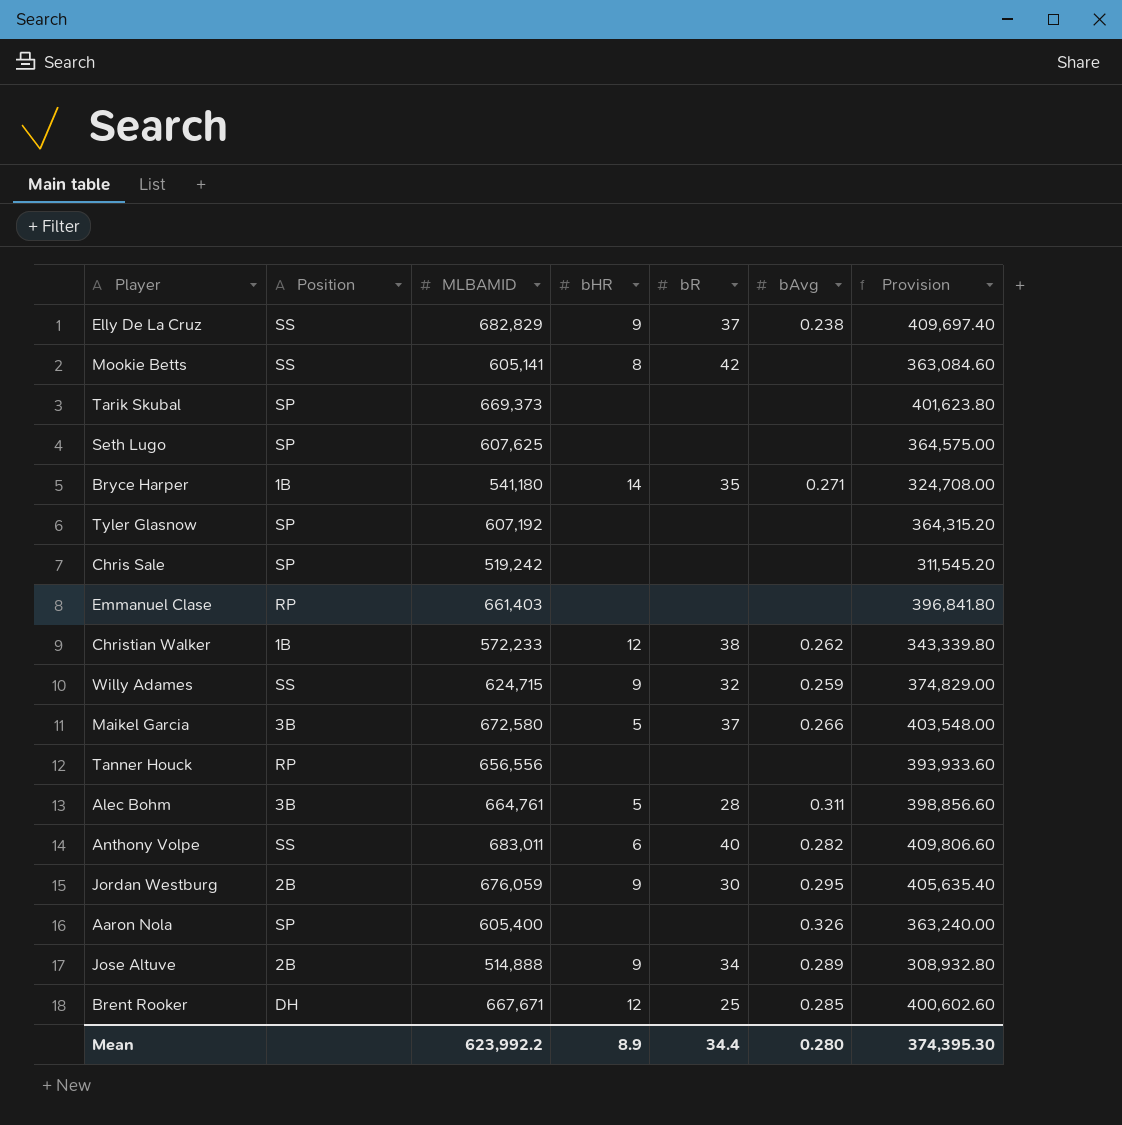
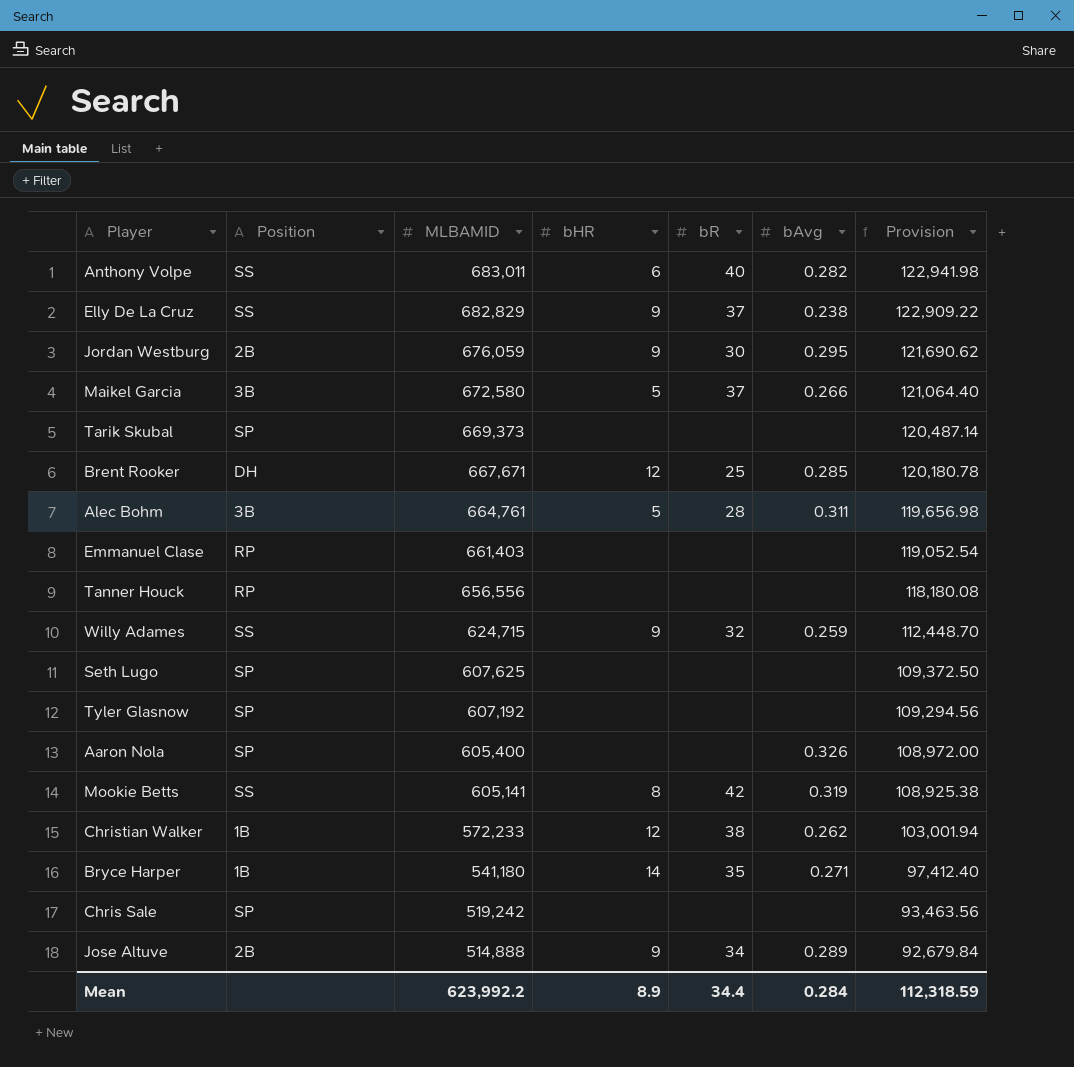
row order: none -> MLBAMID descending
column Provision | formula: [MLBAMID] * 0.6 -> [MLBAMID] * 0.18
Mookie Betts | bAvg: none -> 0.319
Mean | bAvg: 0.280 -> 0.284
Mean | Provision: 374,395.30 -> 112,318.59

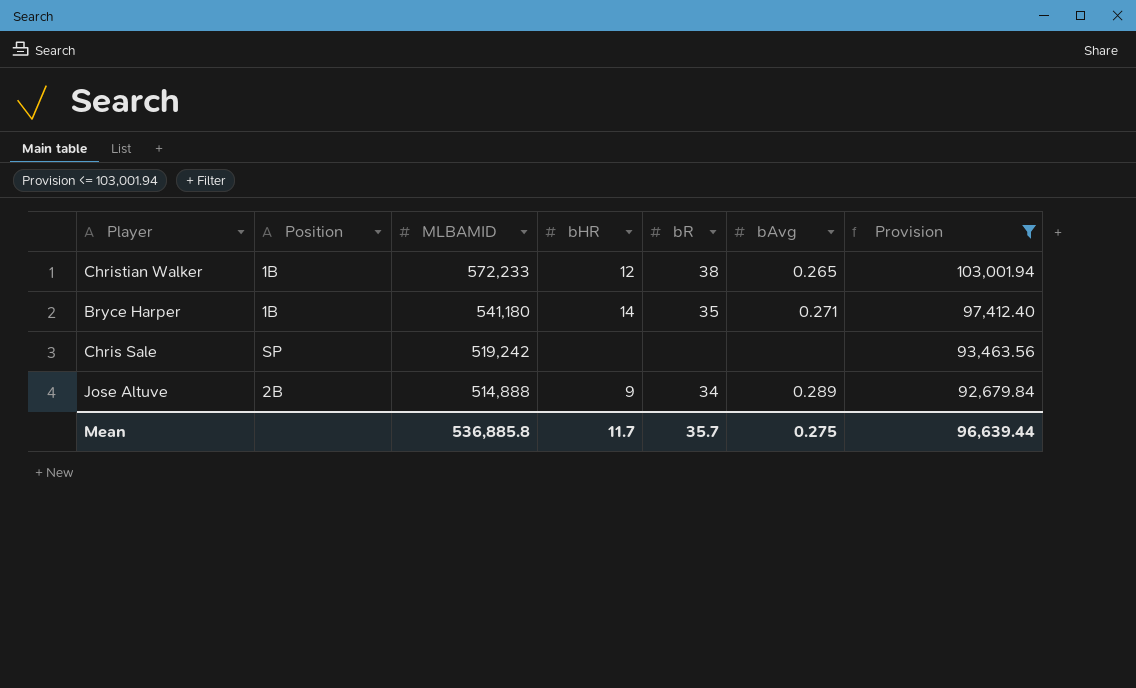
filter: none -> Provision <= 103,001.94
Christian Walker | bAvg: 0.262 -> 0.265
Mean | MLBAMID: 623,992.2 -> 536,885.8
Mean | bHR: 8.9 -> 11.7
Mean | bR: 34.4 -> 35.7
Mean | bAvg: 0.284 -> 0.275
Mean | Provision: 112,318.59 -> 96,639.44

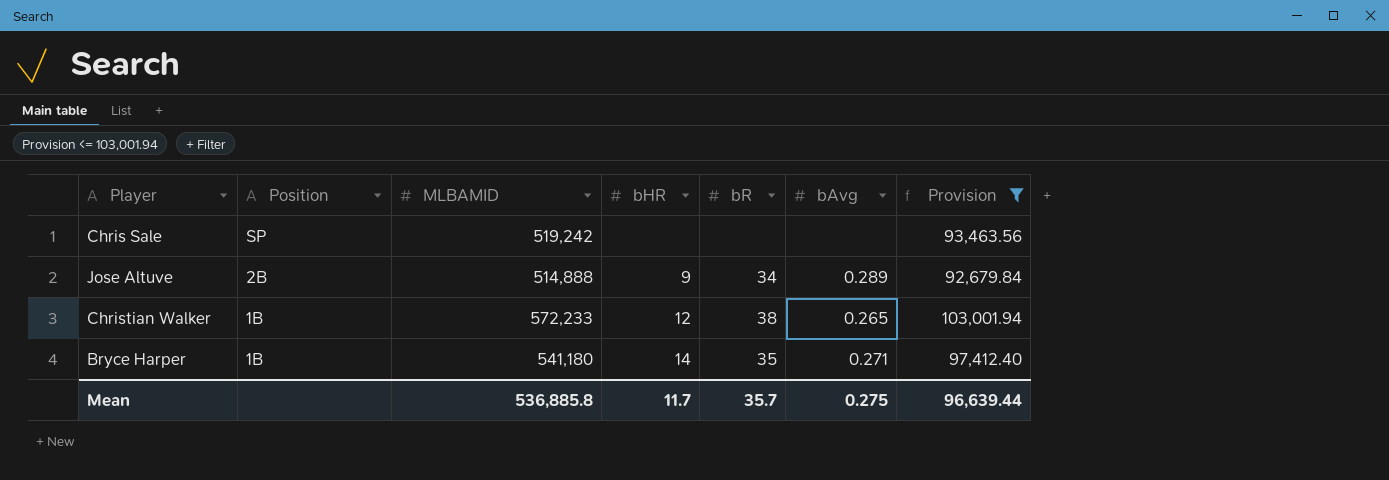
row order: MLBAMID descending -> Position descending

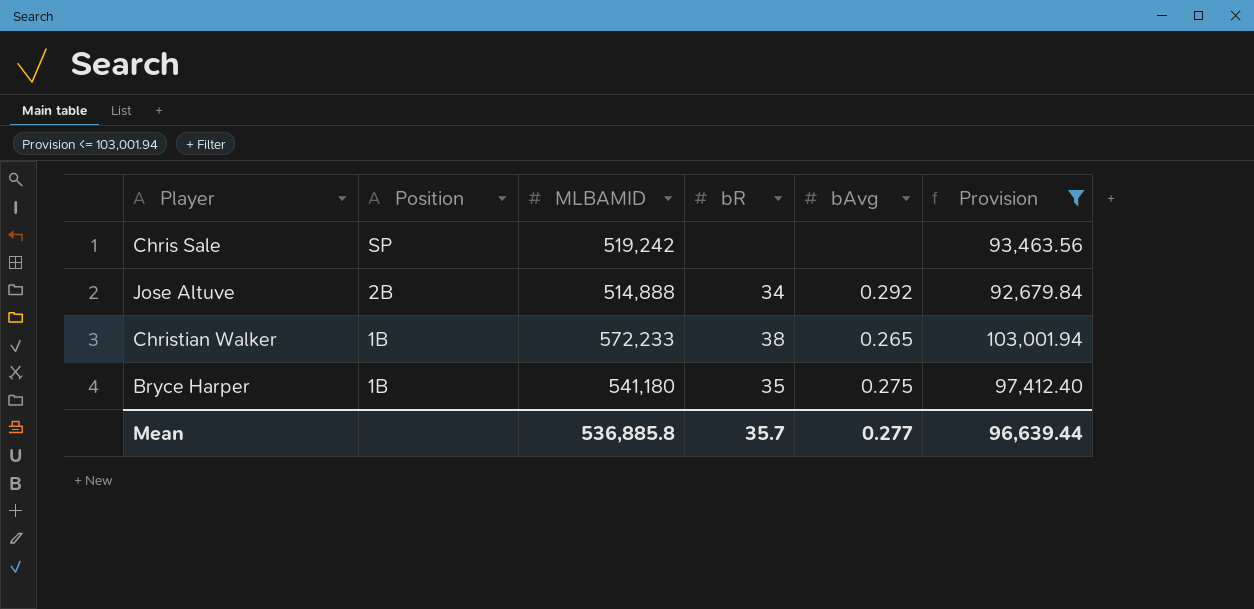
column bHR | position: 4 -> none
Jose Altuve | bAvg: 0.289 -> 0.292
Bryce Harper | bAvg: 0.271 -> 0.275
Mean | bAvg: 0.275 -> 0.277

